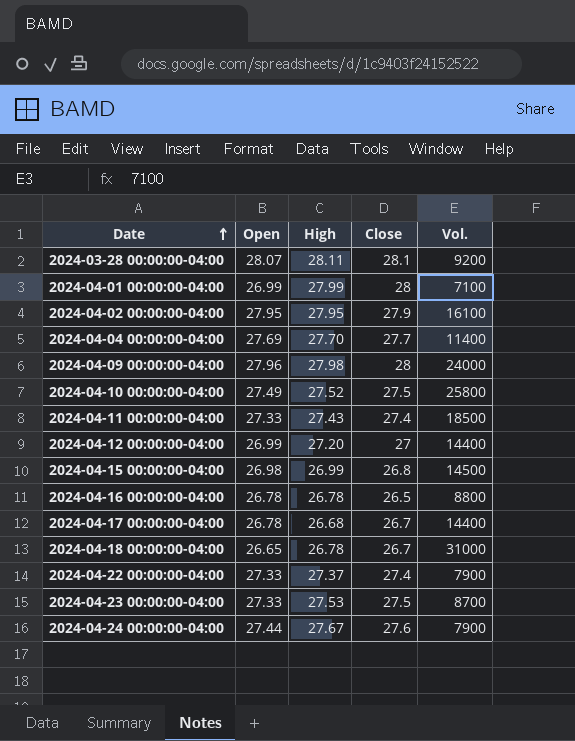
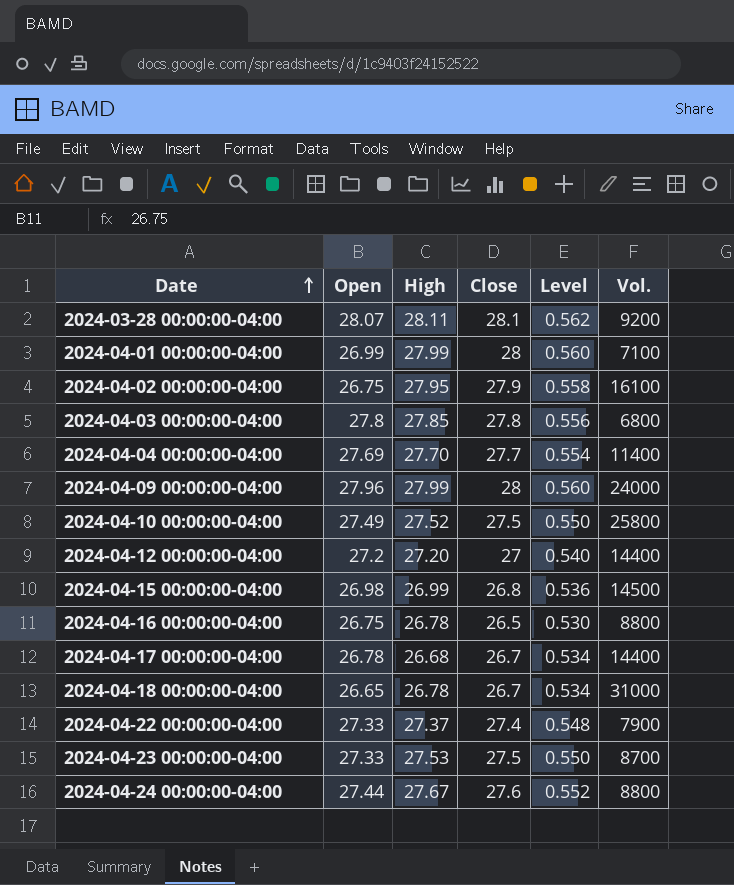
column Level | formula: none -> [Close] * 0.02
row 2024-04-11 00:00:00-04:00: 27.33 | 27.43 | 27.4 | 18500 -> none
2024-04-02 00:00:00-04:00 | Open: 27.95 -> 26.75
row 2024-04-03 00:00:00-04:00: none -> 27.8 | 27.85 | 27.8 | 0.556 | 6800
2024-04-09 00:00:00-04:00 | High: 27.98 -> 27.99
2024-04-12 00:00:00-04:00 | Open: 26.99 -> 27.2
2024-04-16 00:00:00-04:00 | Open: 26.78 -> 26.75
2024-04-24 00:00:00-04:00 | Vol.: 7900 -> 8800

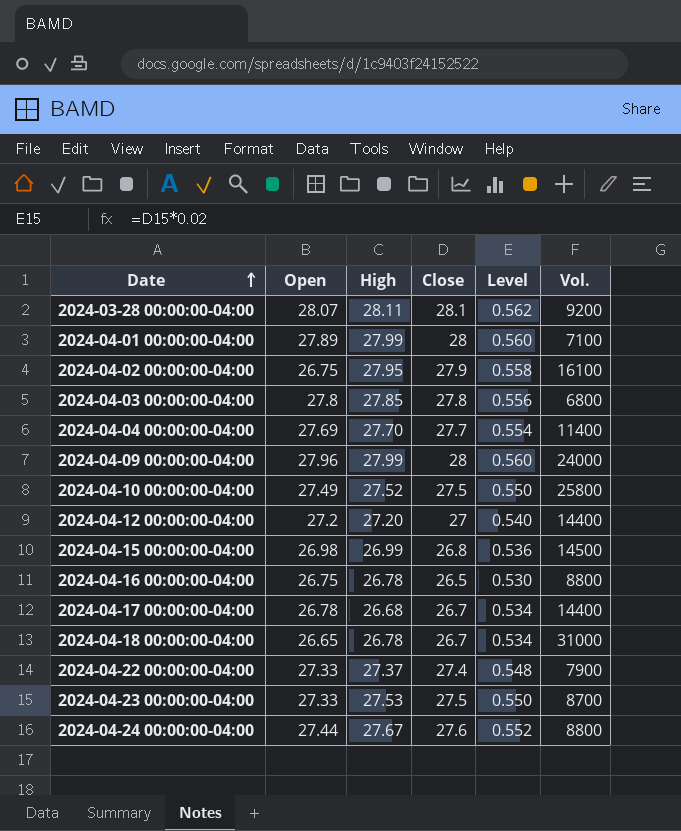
2024-04-01 00:00:00-04:00 | Open: 26.99 -> 27.89

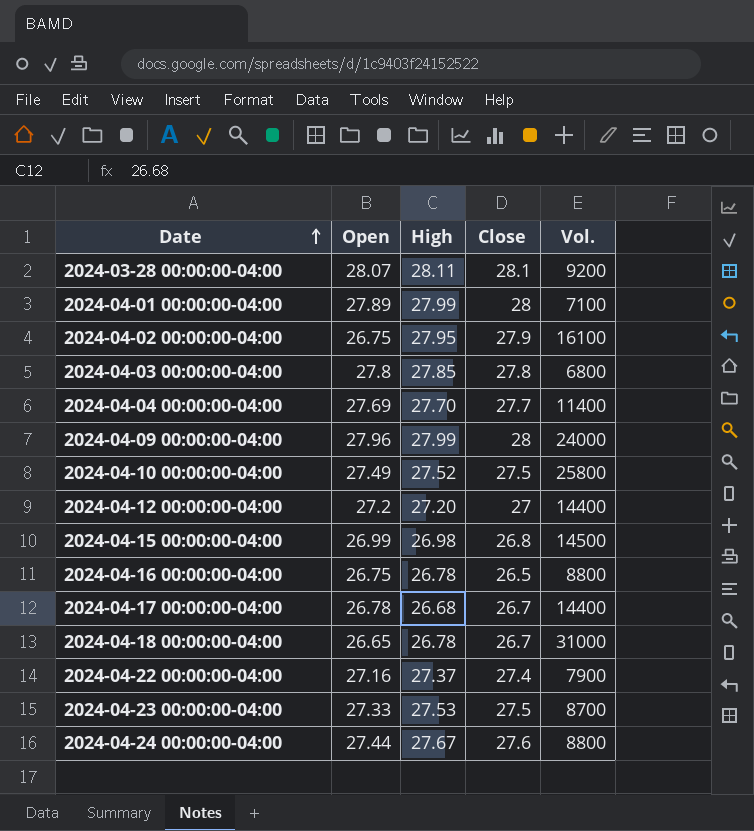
column Level | formula: [Close] * 0.02 -> none
2024-04-15 00:00:00-04:00 | Open: 26.98 -> 26.99
2024-04-15 00:00:00-04:00 | High: 26.99 -> 26.98
2024-04-22 00:00:00-04:00 | Open: 27.33 -> 27.16

